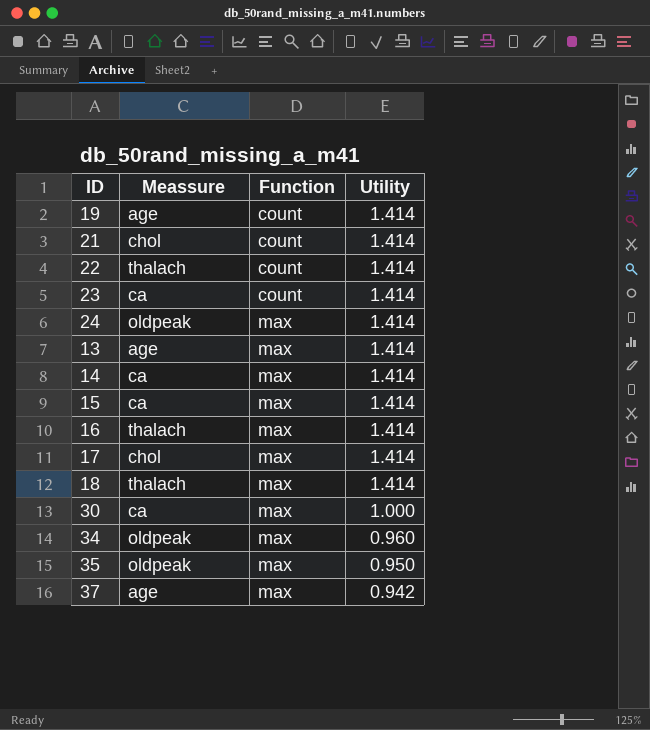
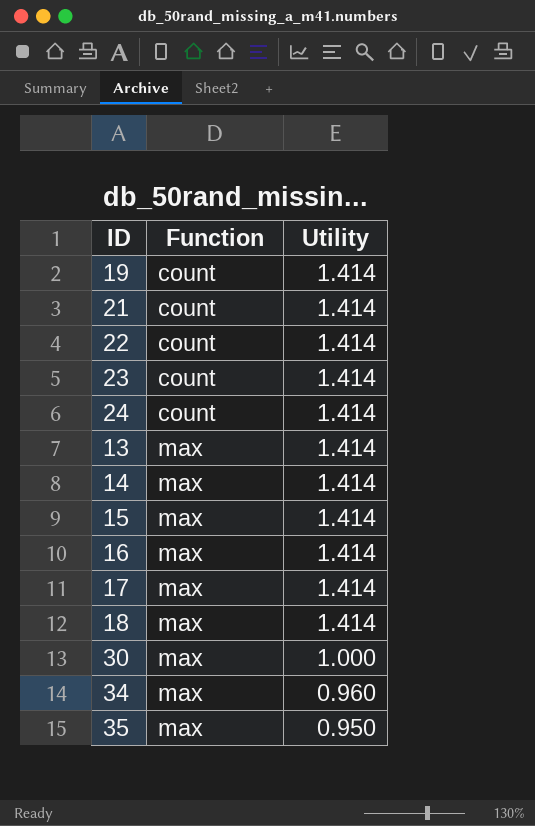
column Meassure | position: 2 -> none
row 37: age | max | 0.942 -> none
24 | Function: max -> count

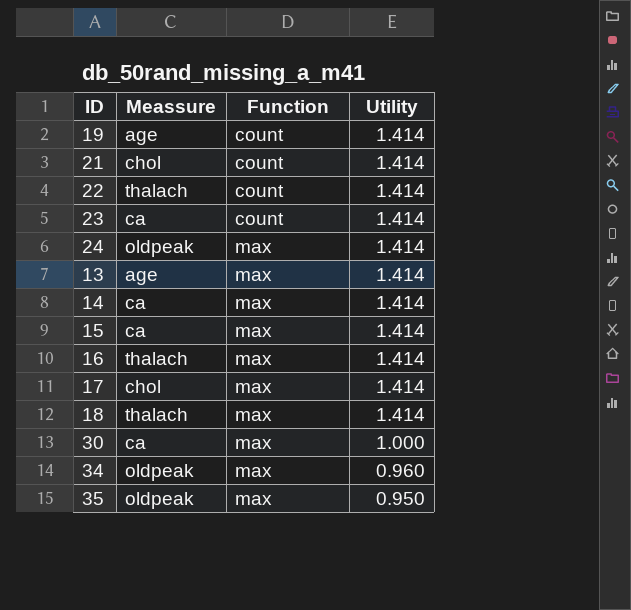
column Meassure | position: none -> 2
24 | Function: count -> max

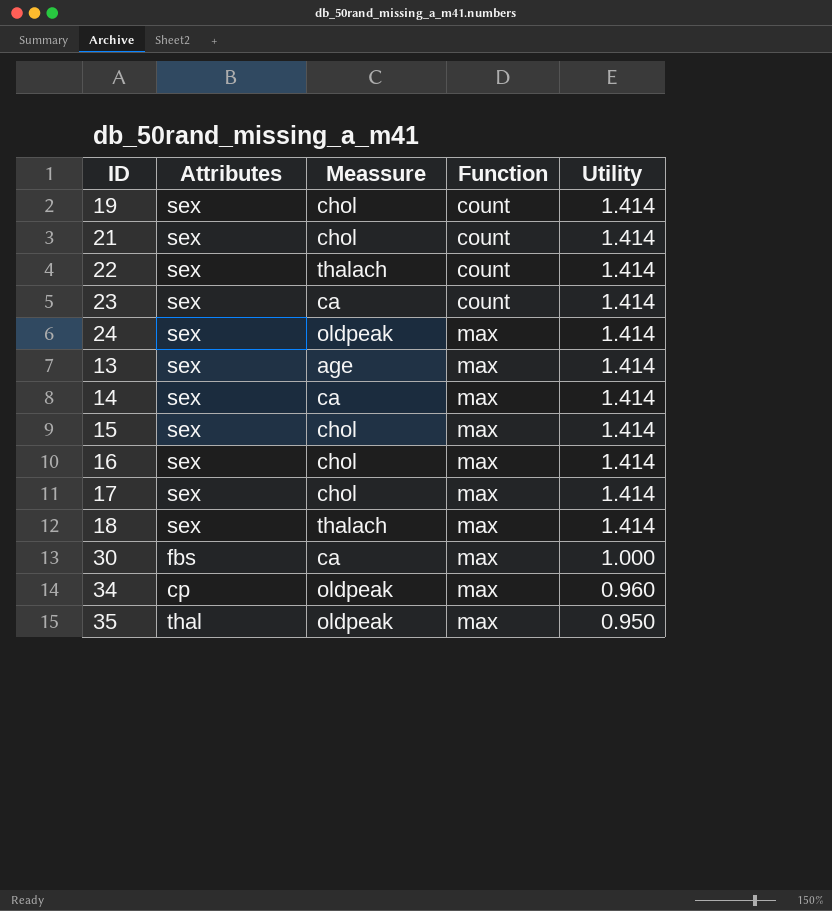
column Attributes | position: none -> 2
19 | Meassure: age -> chol
15 | Meassure: ca -> chol
16 | Meassure: thalach -> chol

